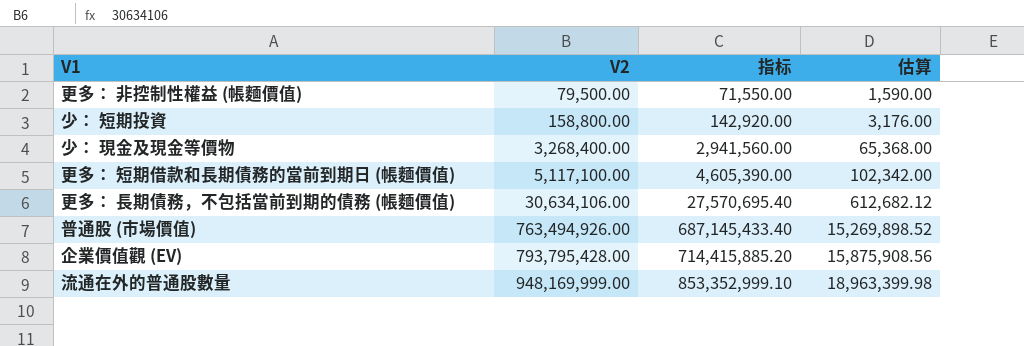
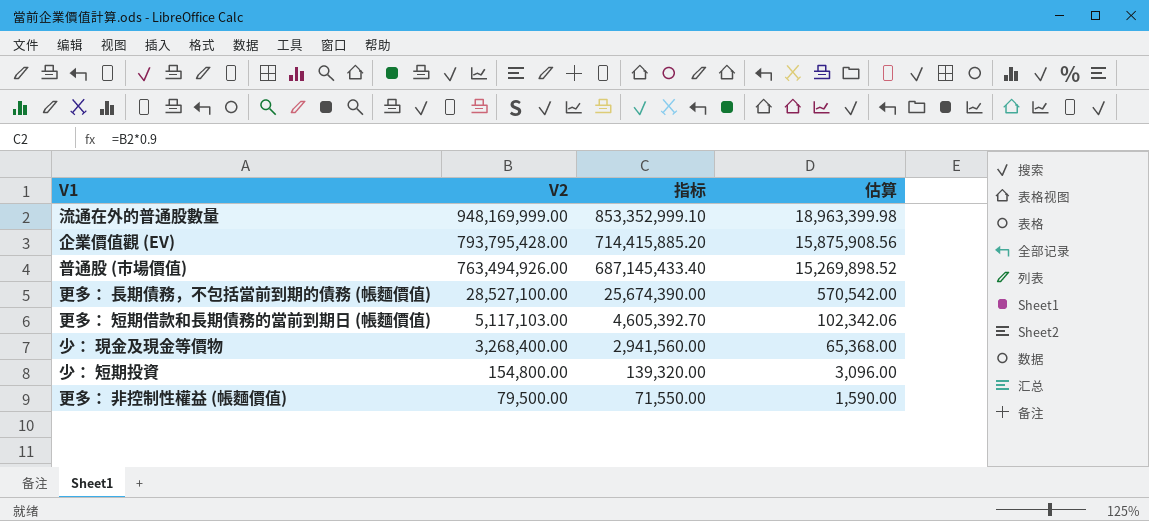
row order: V2 ascending -> V2 descending
更多： 長期債務，不包括當前到期的債務 (帳麵價值) | V2: 30,634,106.00 -> 28,527,100.00
更多： 長期債務，不包括當前到期的債務 (帳麵價值) | 指标: 27,570,695.40 -> 25,674,390.00
更多： 長期債務，不包括當前到期的債務 (帳麵價值) | 估算: 612,682.12 -> 570,542.00
更多： 短期借款和長期債務的當前到期日 (帳麵價值) | V2: 5,117,100.00 -> 5,117,103.00
更多： 短期借款和長期債務的當前到期日 (帳麵價值) | 指标: 4,605,390.00 -> 4,605,392.70
更多： 短期借款和長期債務的當前到期日 (帳麵價值) | 估算: 102,342.00 -> 102,342.06
少： 短期投資 | V2: 158,800.00 -> 154,800.00
少： 短期投資 | 指标: 142,920.00 -> 139,320.00
少： 短期投資 | 估算: 3,176.00 -> 3,096.00

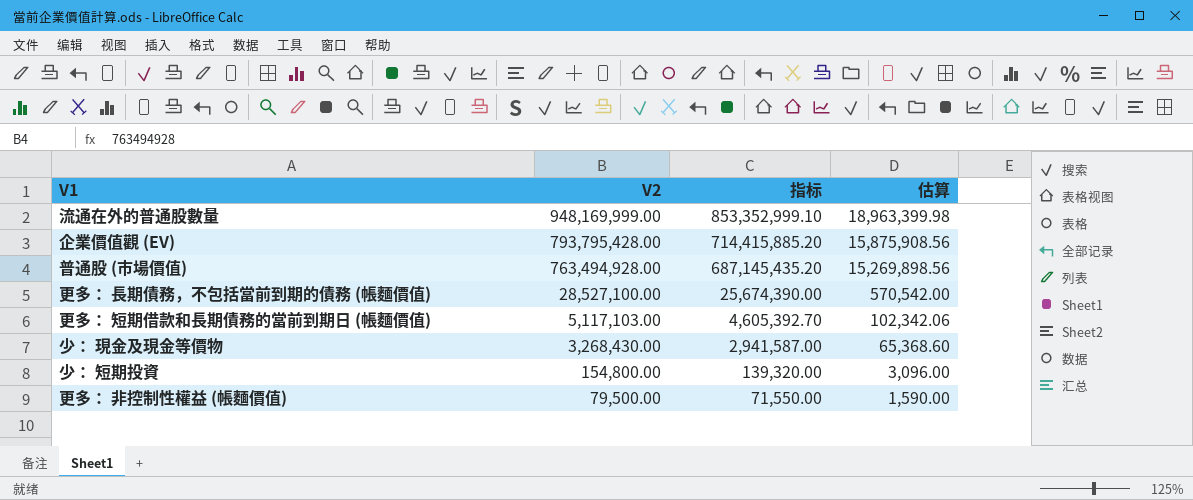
普通股 (市場價值) | V2: 763,494,926.00 -> 763,494,928.00
普通股 (市場價值) | 指标: 687,145,433.40 -> 687,145,435.20
普通股 (市場價值) | 估算: 15,269,898.52 -> 15,269,898.56
少： 現金及現金等價物 | V2: 3,268,400.00 -> 3,268,430.00
少： 現金及現金等價物 | 指标: 2,941,560.00 -> 2,941,587.00
少： 現金及現金等價物 | 估算: 65,368.00 -> 65,368.60

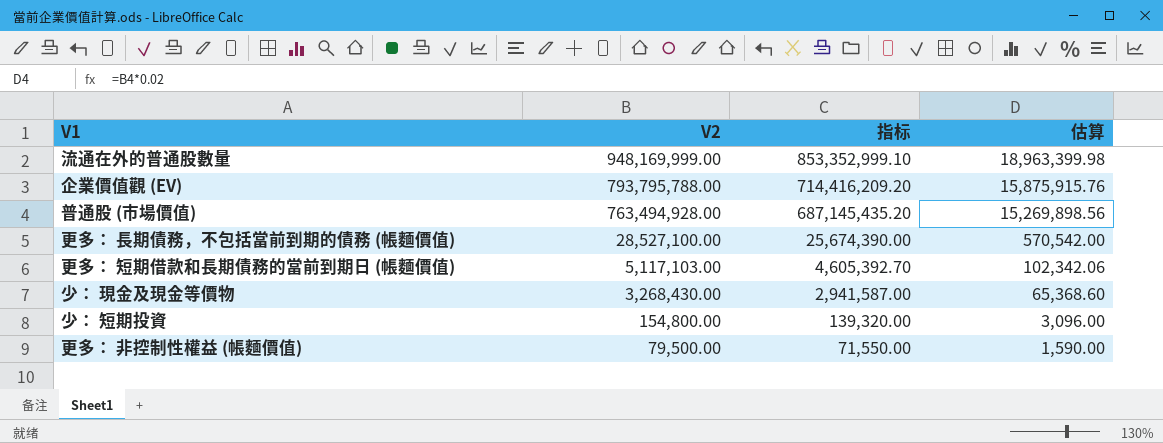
企業價值觀 (EV) | V2: 793,795,428.00 -> 793,795,788.00
企業價值觀 (EV) | 指标: 714,415,885.20 -> 714,416,209.20
企業價值觀 (EV) | 估算: 15,875,908.56 -> 15,875,915.76

